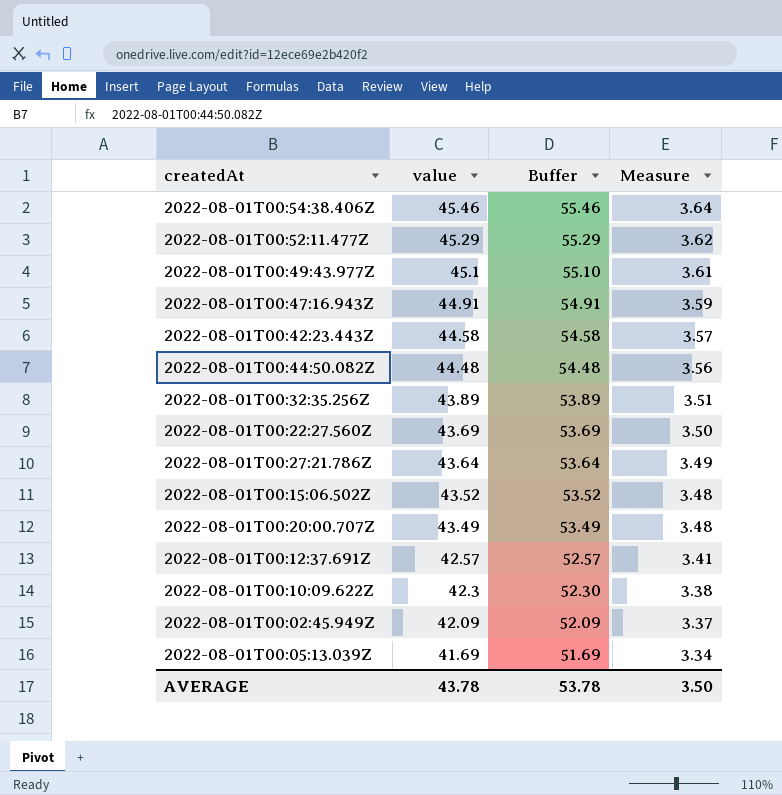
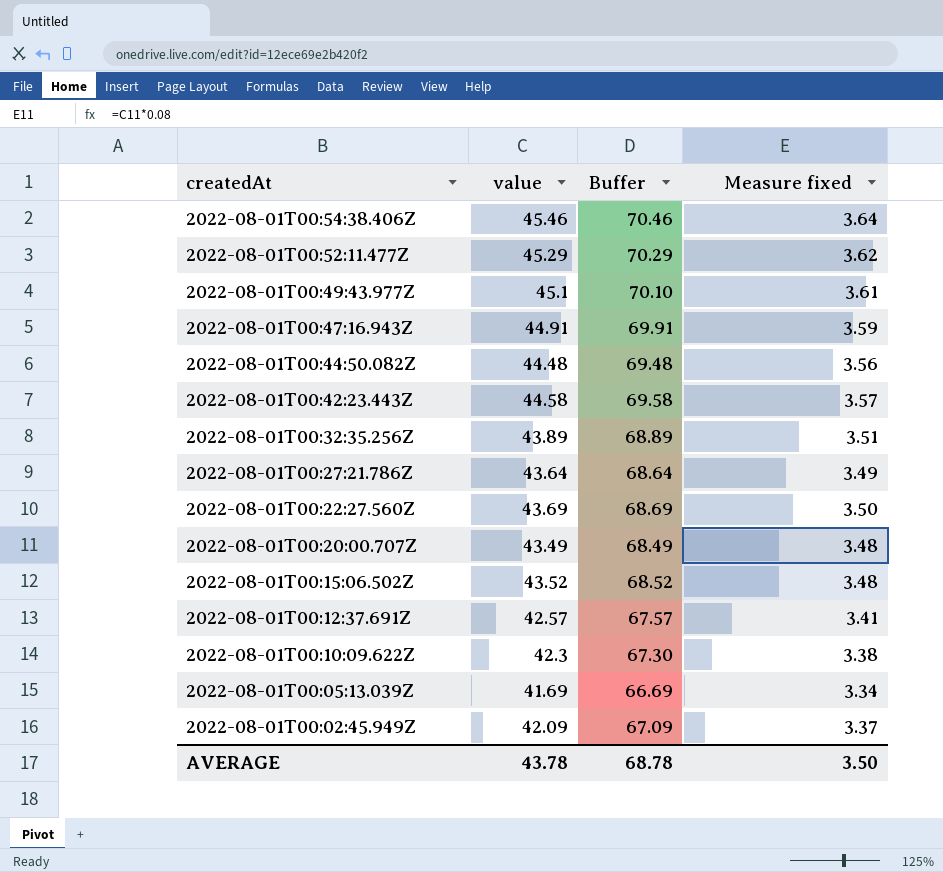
row order: value descending -> createdAt descending
column Buffer | formula: [value] + 10 -> [value] + 25
column name: Measure -> Measure fixed
AVERAGE | Buffer: 53.78 -> 68.78

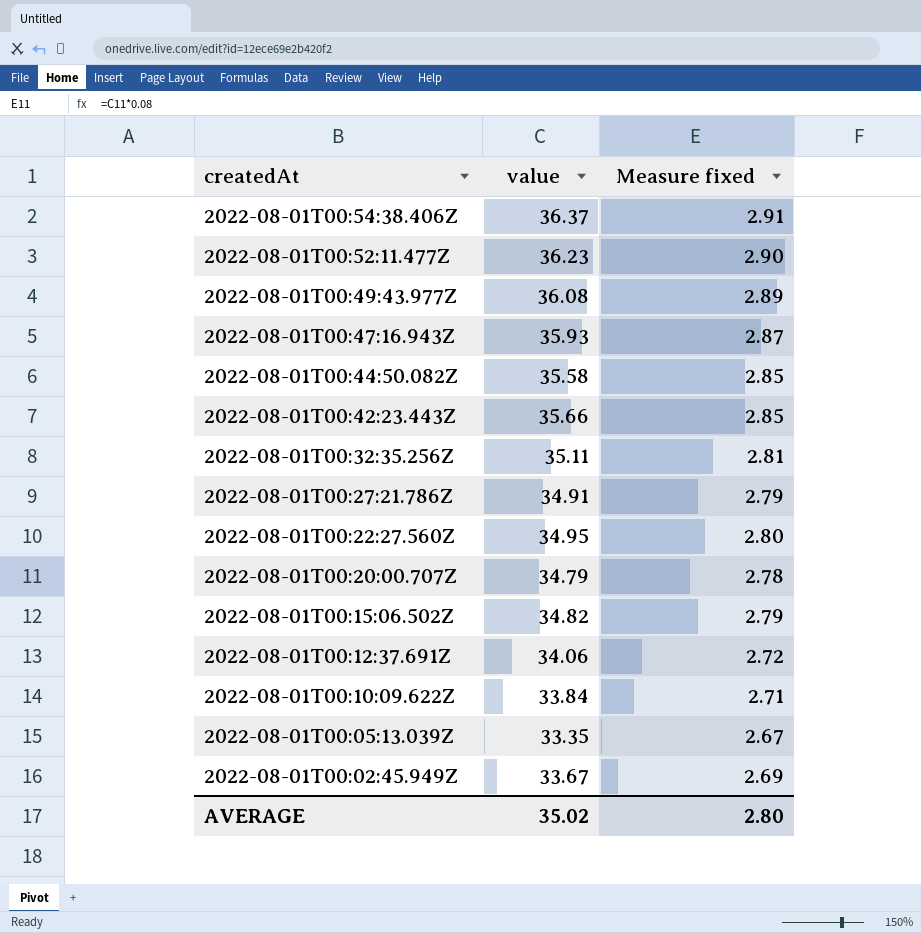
column Buffer | formula: [value] + 25 -> none
2022-08-01T00:54:38.406Z | value: 45.46 -> 36.37
2022-08-01T00:54:38.406Z | Measure fixed: 3.64 -> 2.91
2022-08-01T00:52:11.477Z | value: 45.29 -> 36.23
2022-08-01T00:52:11.477Z | Measure fixed: 3.62 -> 2.90
2022-08-01T00:49:43.977Z | value: 45.1 -> 36.08
2022-08-01T00:49:43.977Z | Measure fixed: 3.61 -> 2.89
2022-08-01T00:47:16.943Z | value: 44.91 -> 35.93
2022-08-01T00:47:16.943Z | Measure fixed: 3.59 -> 2.87
2022-08-01T00:44:50.082Z | value: 44.48 -> 35.58
2022-08-01T00:44:50.082Z | Measure fixed: 3.56 -> 2.85
2022-08-01T00:42:23.443Z | value: 44.58 -> 35.66
2022-08-01T00:42:23.443Z | Measure fixed: 3.57 -> 2.85
2022-08-01T00:32:35.256Z | value: 43.89 -> 35.11
2022-08-01T00:32:35.256Z | Measure fixed: 3.51 -> 2.81
2022-08-01T00:27:21.786Z | value: 43.64 -> 34.91
2022-08-01T00:27:21.786Z | Measure fixed: 3.49 -> 2.79
2022-08-01T00:22:27.560Z | value: 43.69 -> 34.95
2022-08-01T00:22:27.560Z | Measure fixed: 3.50 -> 2.80
2022-08-01T00:20:00.707Z | value: 43.49 -> 34.79
2022-08-01T00:20:00.707Z | Measure fixed: 3.48 -> 2.78
2022-08-01T00:15:06.502Z | value: 43.52 -> 34.82
2022-08-01T00:15:06.502Z | Measure fixed: 3.48 -> 2.79
2022-08-01T00:12:37.691Z | value: 42.57 -> 34.06
2022-08-01T00:12:37.691Z | Measure fixed: 3.41 -> 2.72
2022-08-01T00:10:09.622Z | value: 42.3 -> 33.84
2022-08-01T00:10:09.622Z | Measure fixed: 3.38 -> 2.71
2022-08-01T00:05:13.039Z | value: 41.69 -> 33.35
2022-08-01T00:05:13.039Z | Measure fixed: 3.34 -> 2.67
2022-08-01T00:02:45.949Z | value: 42.09 -> 33.67
2022-08-01T00:02:45.949Z | Measure fixed: 3.37 -> 2.69
AVERAGE | value: 43.78 -> 35.02
AVERAGE | Measure fixed: 3.50 -> 2.80

